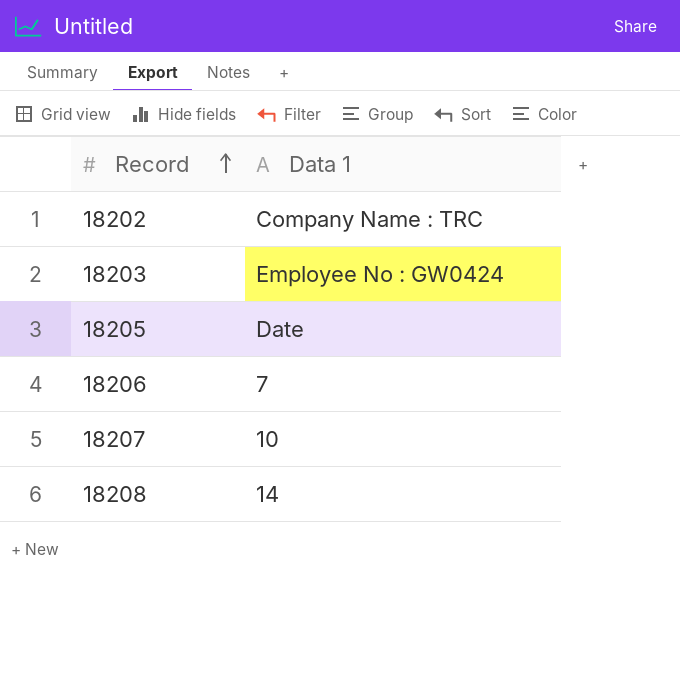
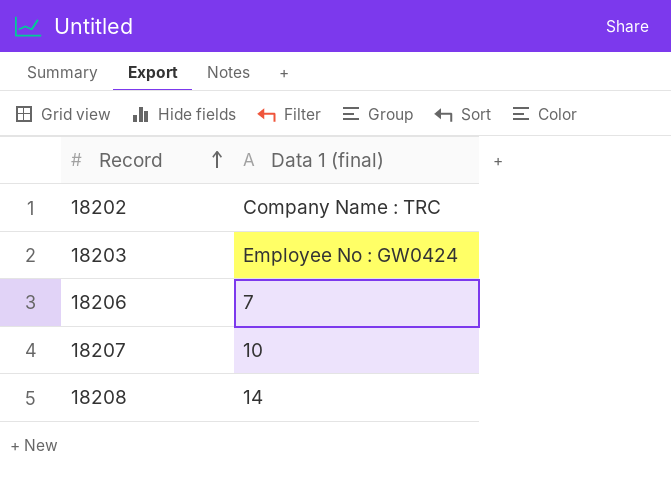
column name: Data 1 -> Data 1 (final)
row 18205: Date -> none

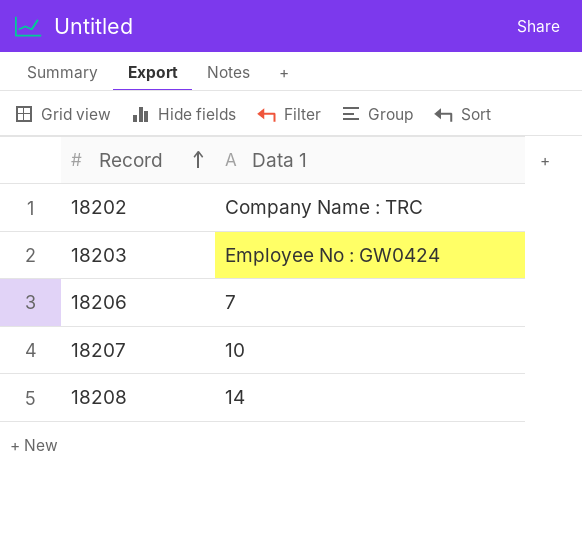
column name: Data 1 (final) -> Data 1

